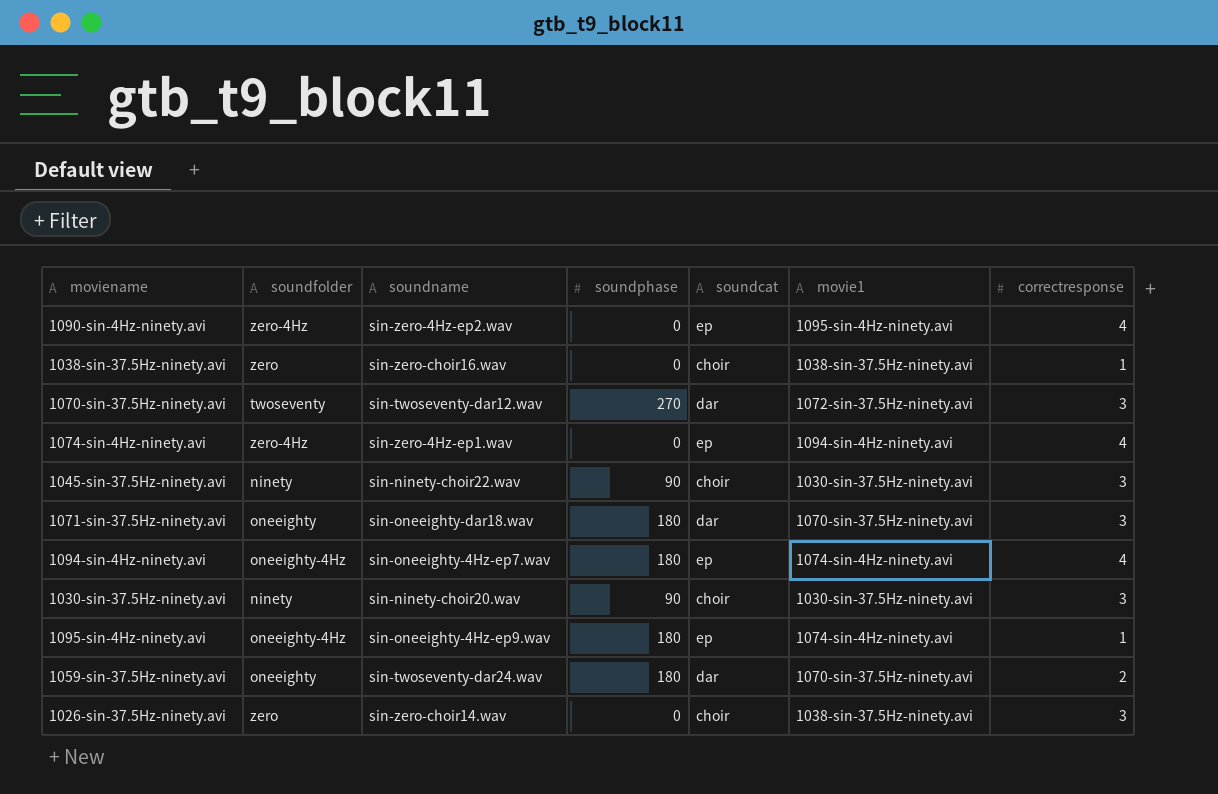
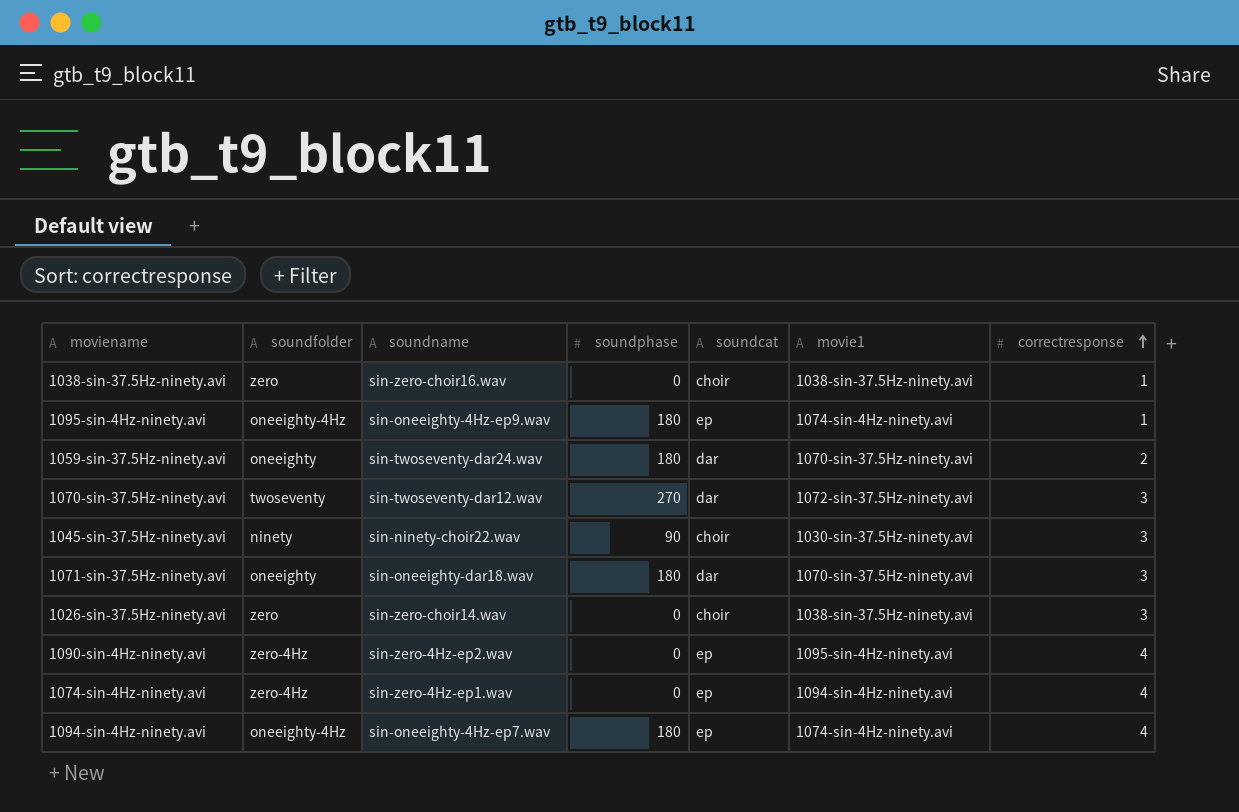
row order: none -> correctresponse ascending
row 1030-sin-37.5Hz-ninety.avi: ninety | sin-ninety-choir20.wav | 90 | choir | 1030-sin-37.5Hz-ninety.avi | 3 -> none

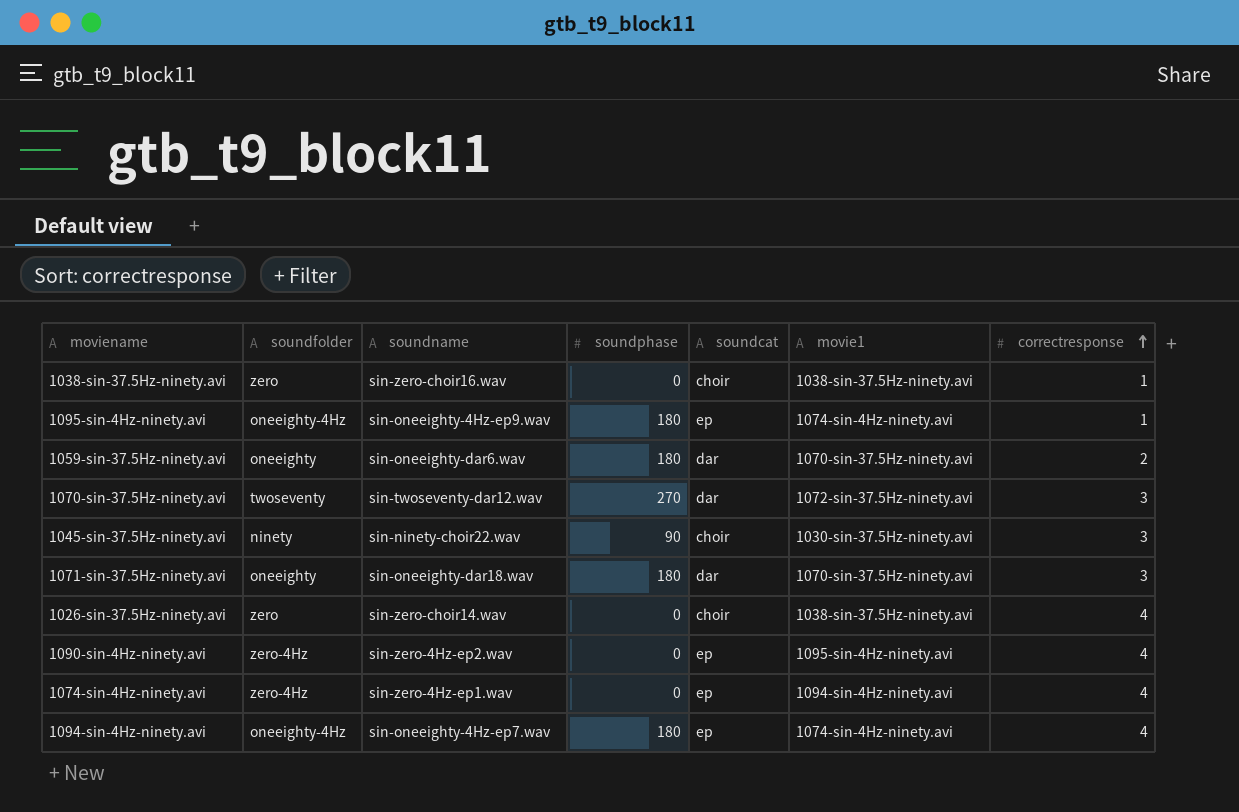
1059-sin-37.5Hz-ninety.avi | soundname: sin-twoseventy-dar24.wav -> sin-oneeighty-dar6.wav
1026-sin-37.5Hz-ninety.avi | correctresponse: 3 -> 4

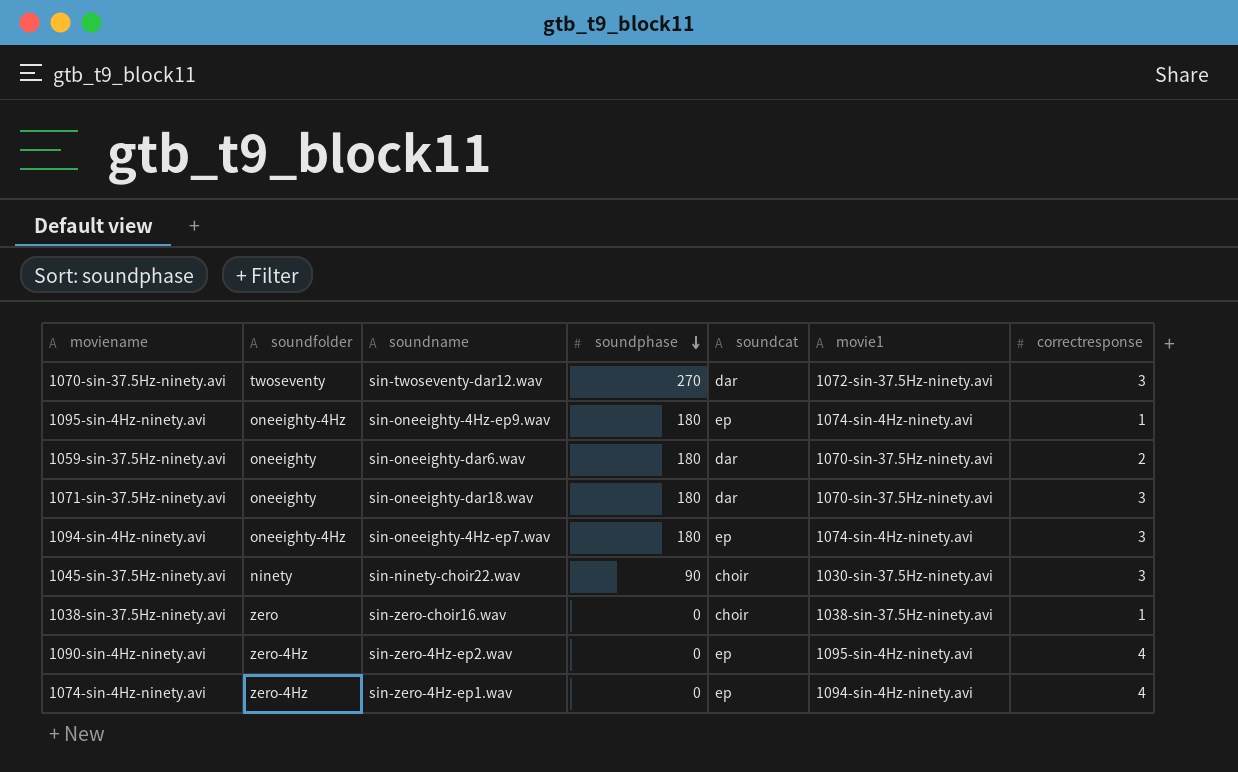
row order: correctresponse ascending -> soundphase descending
row 1026-sin-37.5Hz-ninety.avi: zero | sin-zero-choir14.wav | 0 | choir | 1038-sin-37.5Hz-ninety.avi | 4 -> none
1094-sin-4Hz-ninety.avi | correctresponse: 4 -> 3

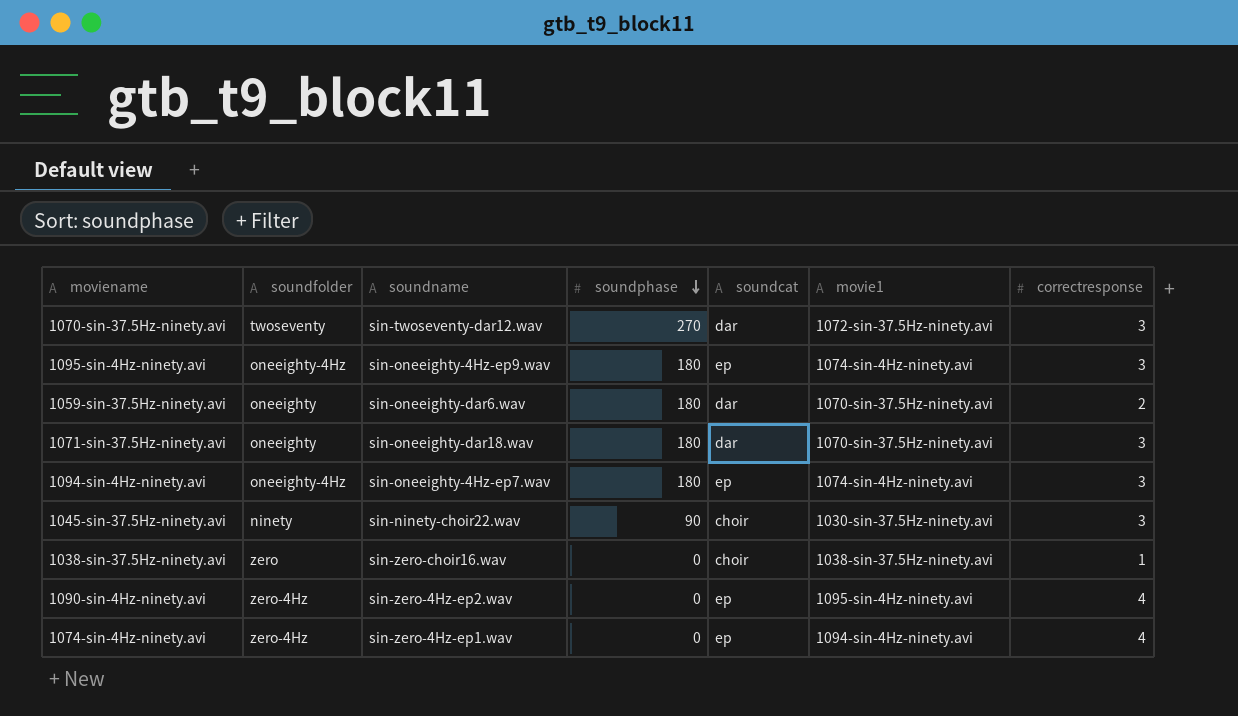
1095-sin-4Hz-ninety.avi | correctresponse: 1 -> 3

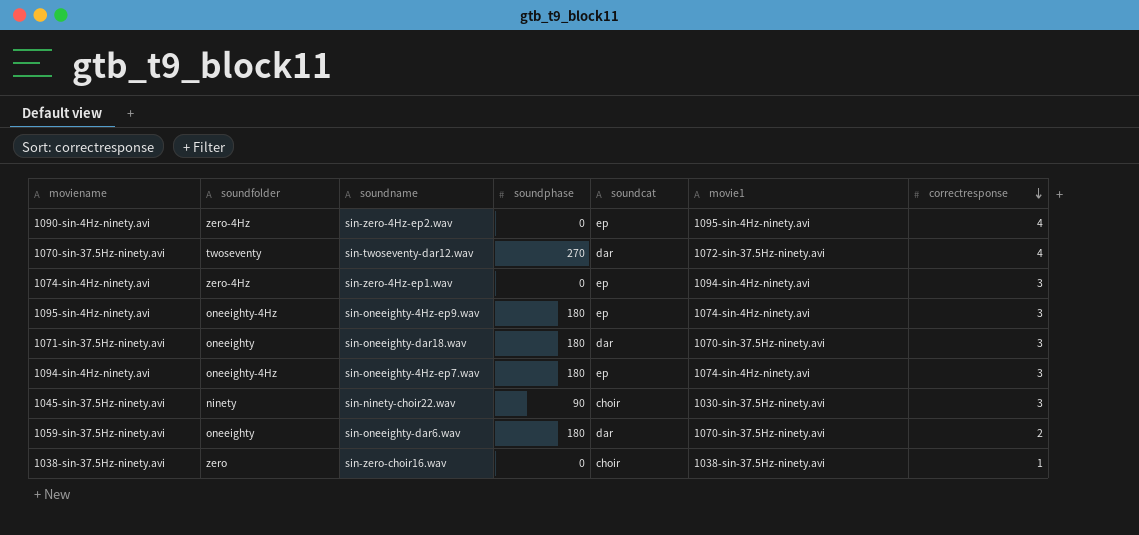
row order: soundphase descending -> correctresponse descending
1070-sin-37.5Hz-ninety.avi | correctresponse: 3 -> 4
1074-sin-4Hz-ninety.avi | correctresponse: 4 -> 3

